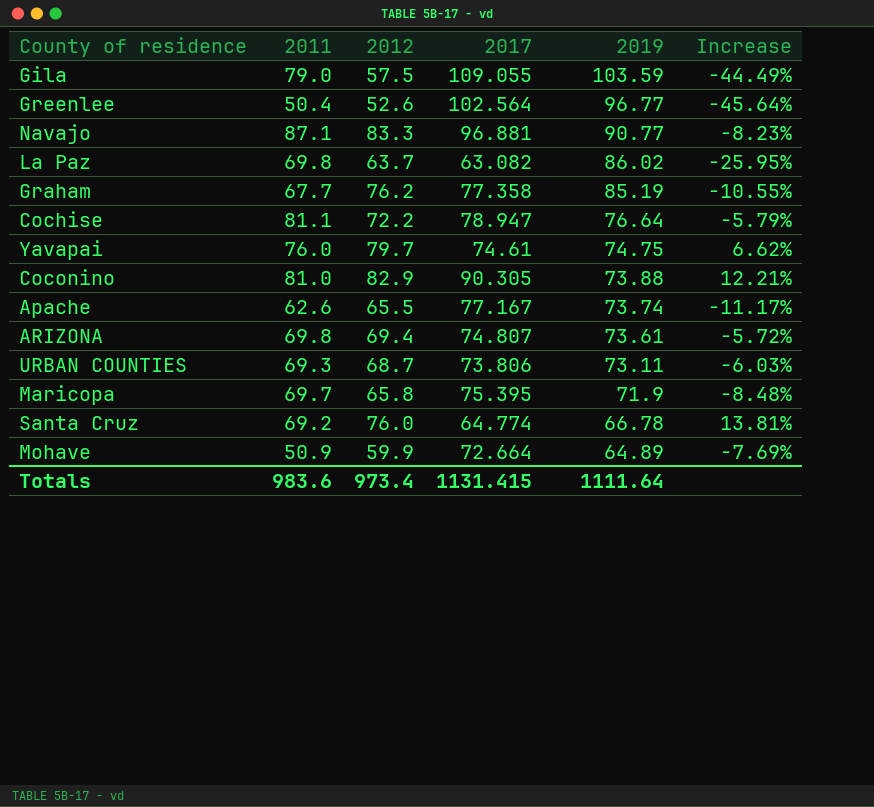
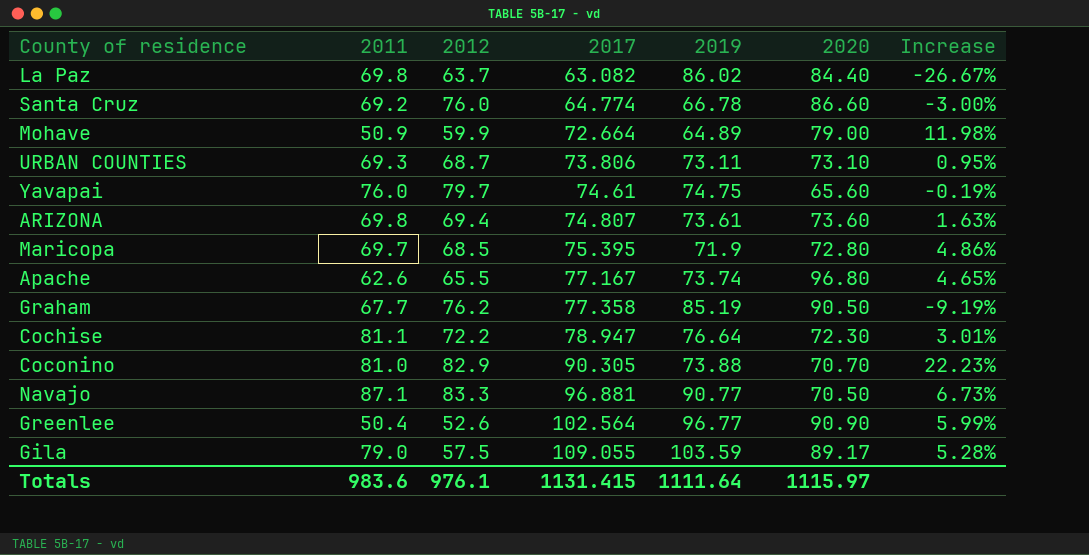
row order: 2019 descending -> 2017 ascending
column 2020 | position: none -> 6
column Increase | formula: ([2012] - [2019]) / [2019] -> ([2017] - [2019]) / [2019]
Maricopa | 2012: 65.8 -> 68.5
Totals | 2012: 973.4 -> 976.1

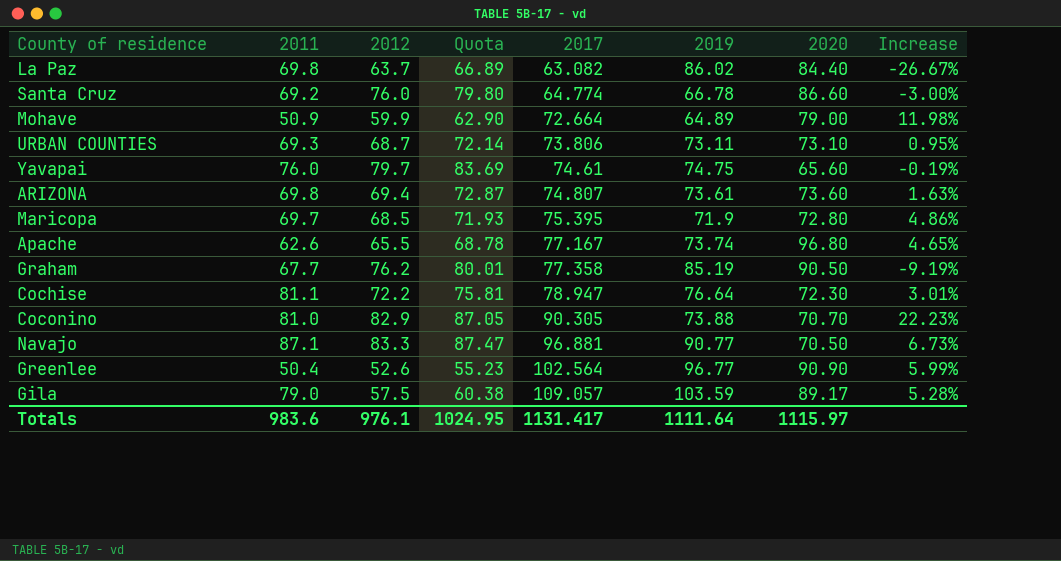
column Quota | formula: none -> [2012] * 1.05
Gila | 2017: 109.055 -> 109.057
Totals | 2017: 1131.415 -> 1131.417

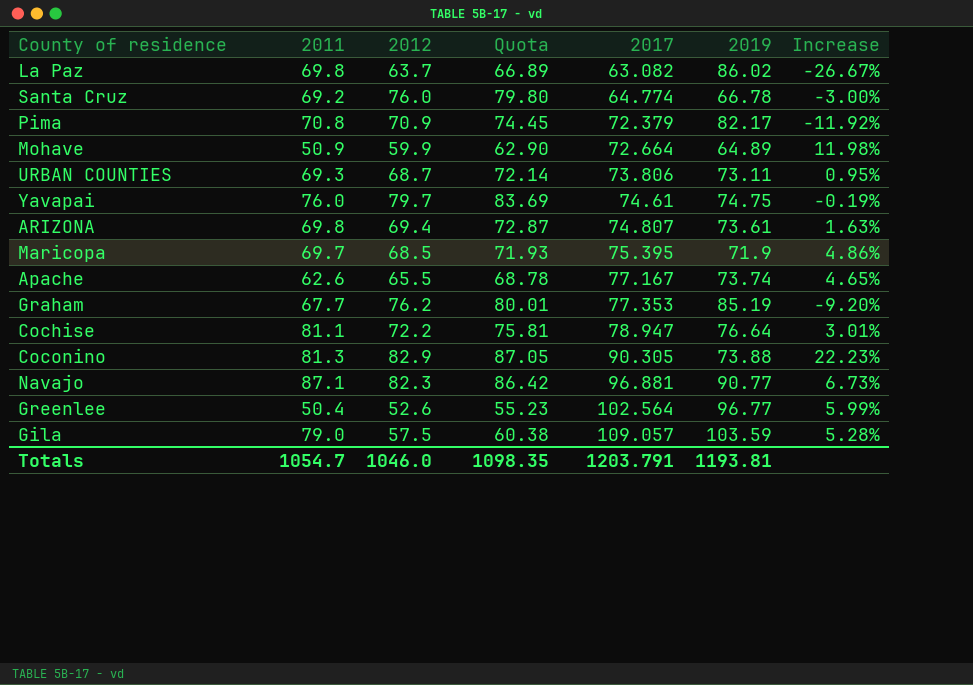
column 2020 | position: 7 -> none
row Pima: none -> 70.8 | 70.9 | 74.45 | 72.379 | 82.17 | -11.92%
Graham | 2017: 77.358 -> 77.353
Graham | Increase: -9.19% -> -9.20%
Coconino | 2011: 81.0 -> 81.3
Navajo | 2012: 83.3 -> 82.3
Navajo | Quota: 87.47 -> 86.42
Totals | 2011: 983.6 -> 1054.7
Totals | 2012: 976.1 -> 1046.0
Totals | Quota: 1024.95 -> 1098.35
Totals | 2017: 1131.417 -> 1203.791
Totals | 2019: 1111.64 -> 1193.81

